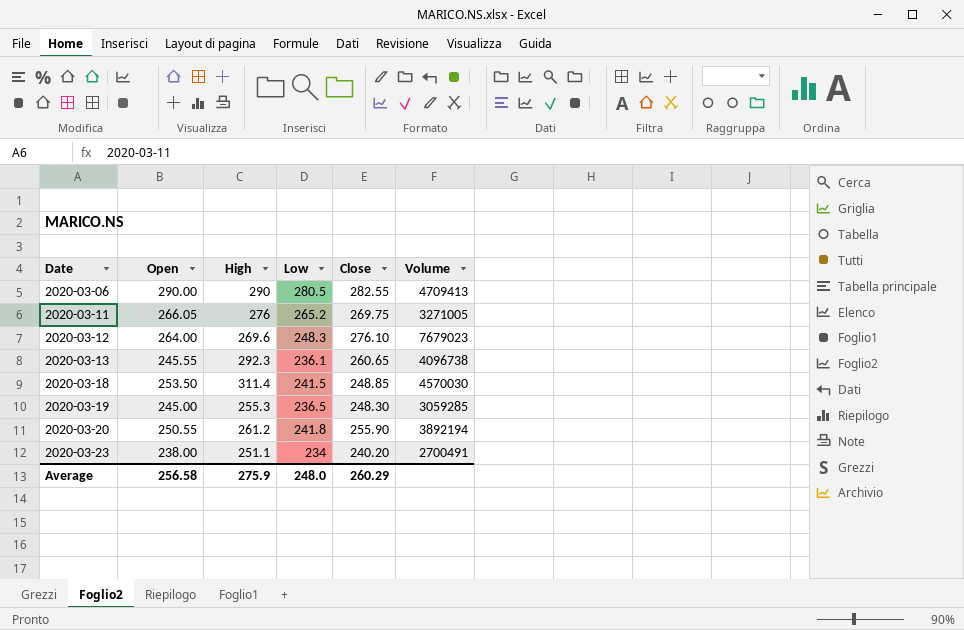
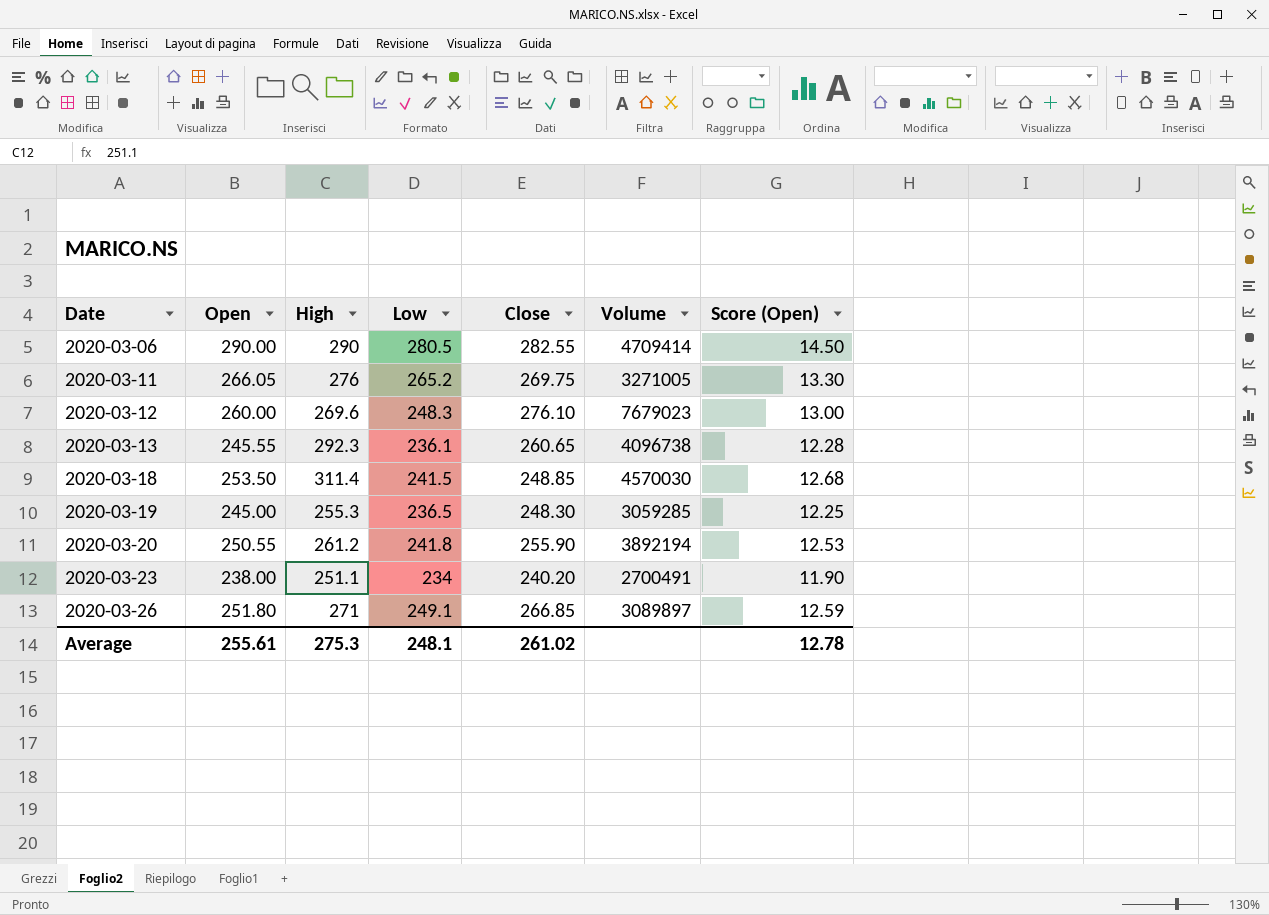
column Score (Open) | formula: none -> [Open] * 0.05
2020-03-06 | Volume: 4709413 -> 4709414
2020-03-12 | Open: 264.00 -> 260.00
row 2020-03-26: none -> 251.80 | 271 | 249.1 | 266.85 | 3089897 | 12.59
Average | Open: 256.58 -> 255.61
Average | High: 275.9 -> 275.3
Average | Low: 248.0 -> 248.1
Average | Close: 260.29 -> 261.02

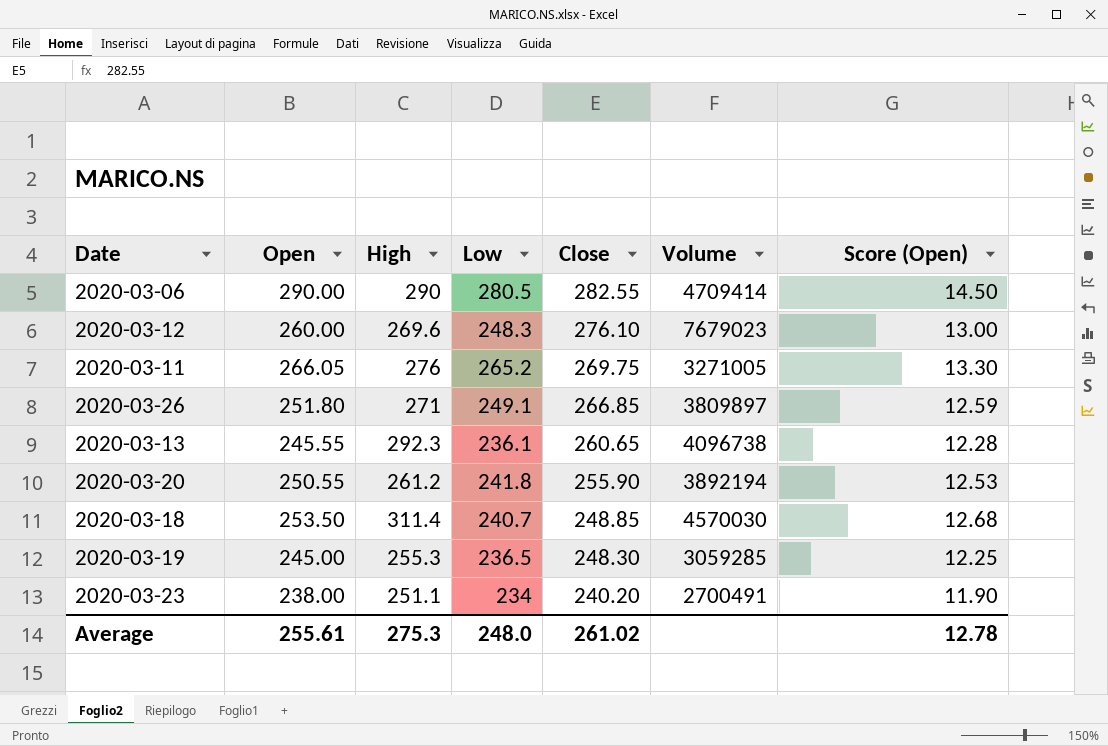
row order: Date ascending -> Close descending
2020-03-26 | Volume: 3089897 -> 3809897
2020-03-18 | Low: 241.5 -> 240.7
Average | Low: 248.1 -> 248.0

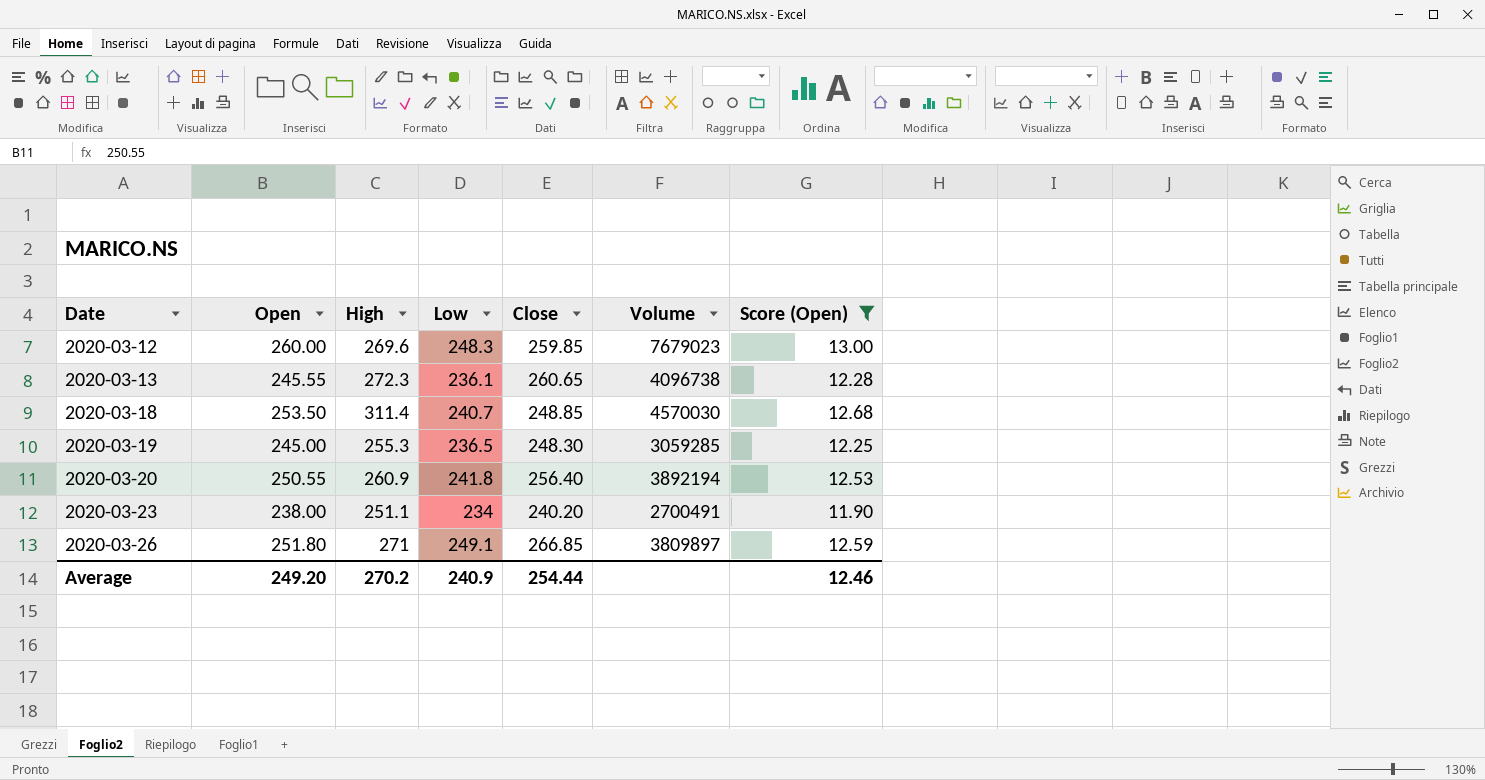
filter: none -> Score (Open) <= 13.00
row order: Close descending -> Date ascending
2020-03-12 | Close: 276.10 -> 259.85
2020-03-13 | High: 292.3 -> 272.3
2020-03-20 | High: 261.2 -> 260.9
2020-03-20 | Close: 255.90 -> 256.40
Average | Open: 255.61 -> 249.20
Average | High: 275.3 -> 270.2
Average | Low: 248.0 -> 240.9
Average | Close: 261.02 -> 254.44
Average | Score (Open): 12.78 -> 12.46

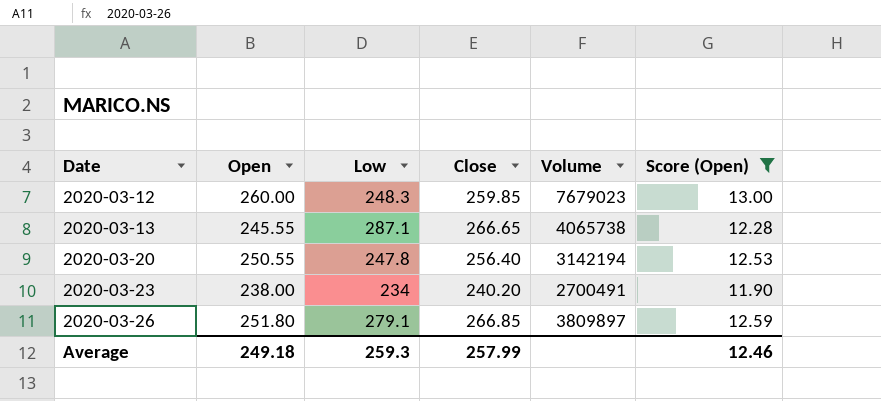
column High | position: 3 -> none
row 2020-03-18: 253.50 | 311.4 | 240.7 | 248.85 | 4570030 | 12.68 -> none
row 2020-03-19: 245.00 | 255.3 | 236.5 | 248.30 | 3059285 | 12.25 -> none
2020-03-13 | Low: 236.1 -> 287.1
2020-03-13 | Close: 260.65 -> 266.65
2020-03-13 | Volume: 4096738 -> 4065738
2020-03-20 | Low: 241.8 -> 247.8
2020-03-20 | Volume: 3892194 -> 3142194
2020-03-26 | Low: 249.1 -> 279.1
Average | Open: 249.20 -> 249.18
Average | Low: 240.9 -> 259.3
Average | Close: 254.44 -> 257.99

